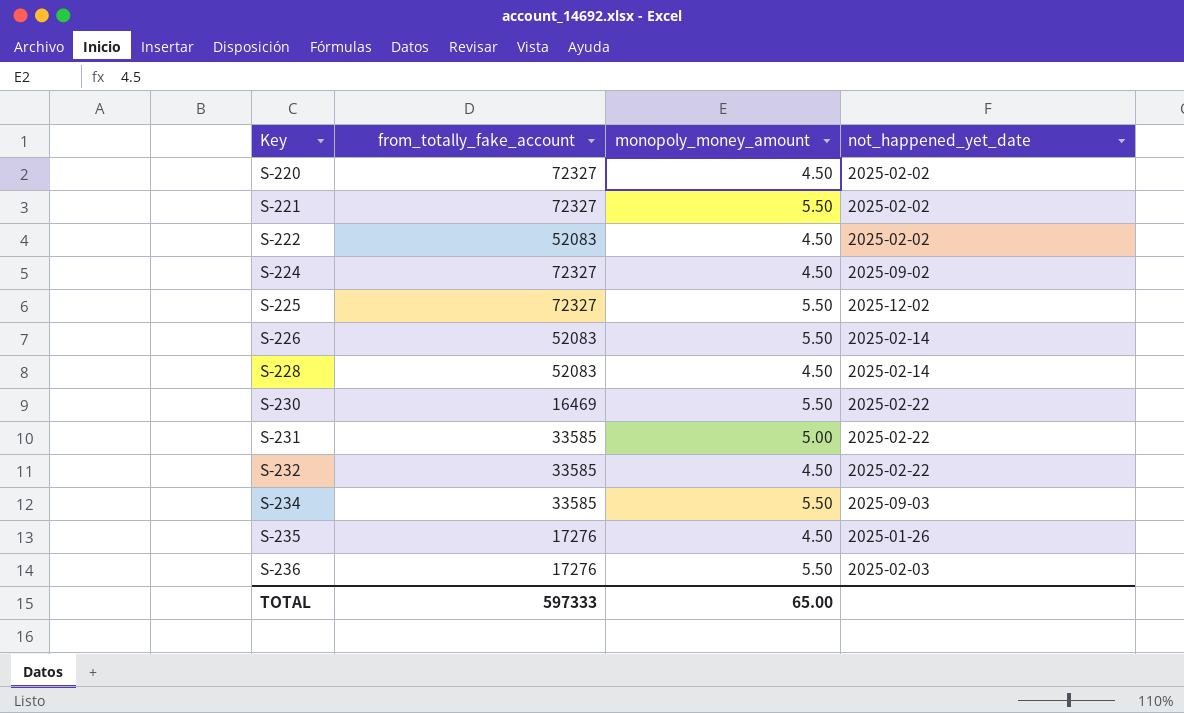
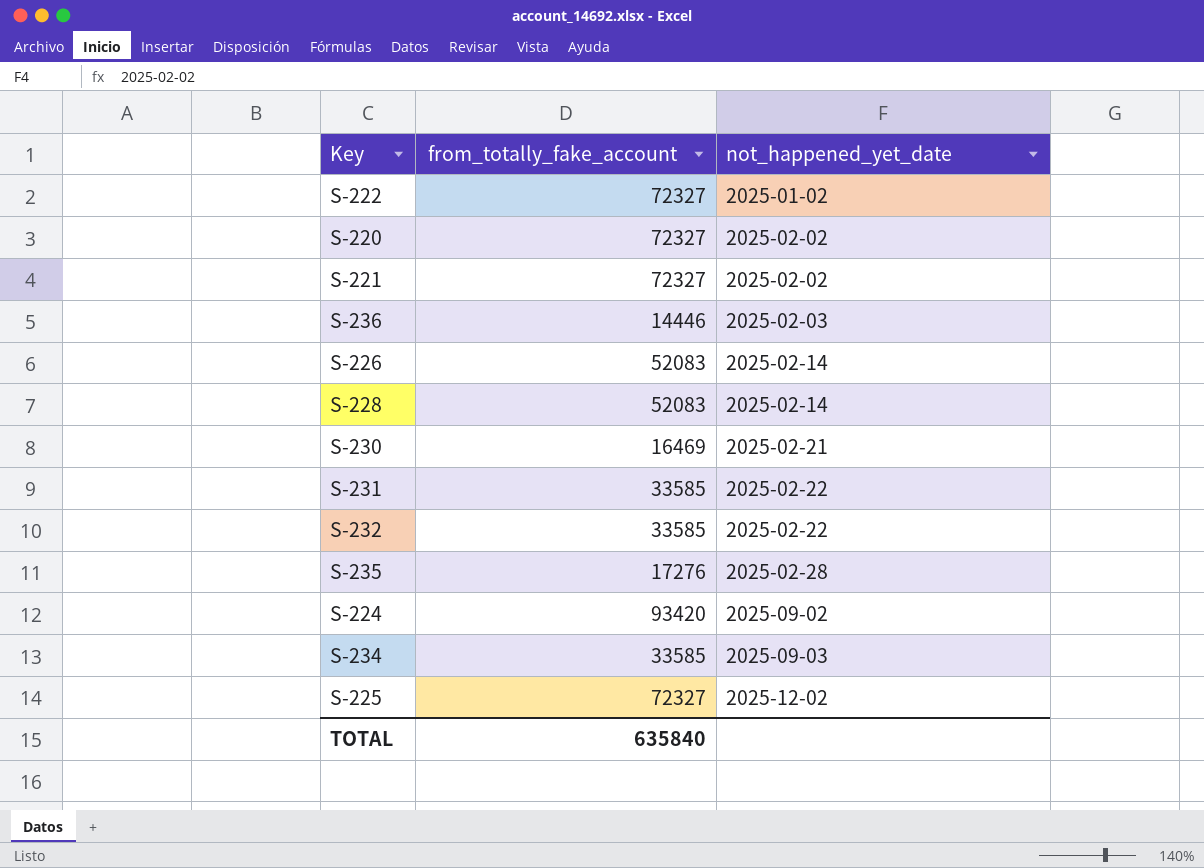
row order: Key ascending -> not_happened_yet_date ascending
column monopoly_money_amount | position: 3 -> none
S-222 | from_totally_fake_account: 52083 -> 72327
S-222 | not_happened_yet_date: 2025-02-02 -> 2025-01-02
S-236 | from_totally_fake_account: 17276 -> 14446
S-230 | not_happened_yet_date: 2025-02-22 -> 2025-02-21
S-235 | not_happened_yet_date: 2025-01-26 -> 2025-02-28
S-224 | from_totally_fake_account: 72327 -> 93420
TOTAL | from_totally_fake_account: 597333 -> 635840

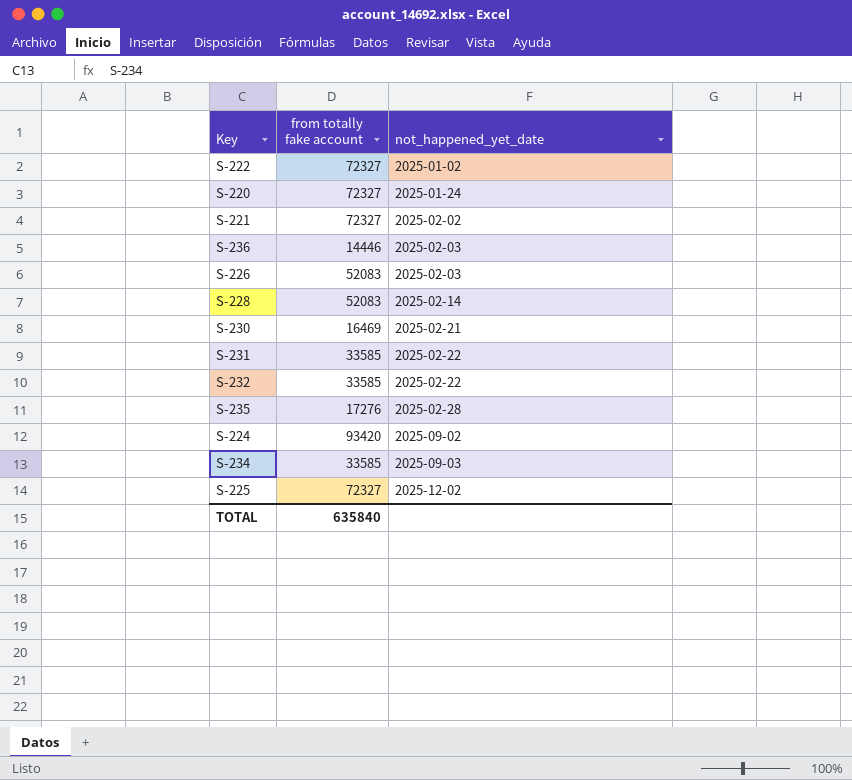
column name: from_totally_fake_account -> from totally fake account
S-220 | not_happened_yet_date: 2025-02-02 -> 2025-01-24
S-226 | not_happened_yet_date: 2025-02-14 -> 2025-02-03

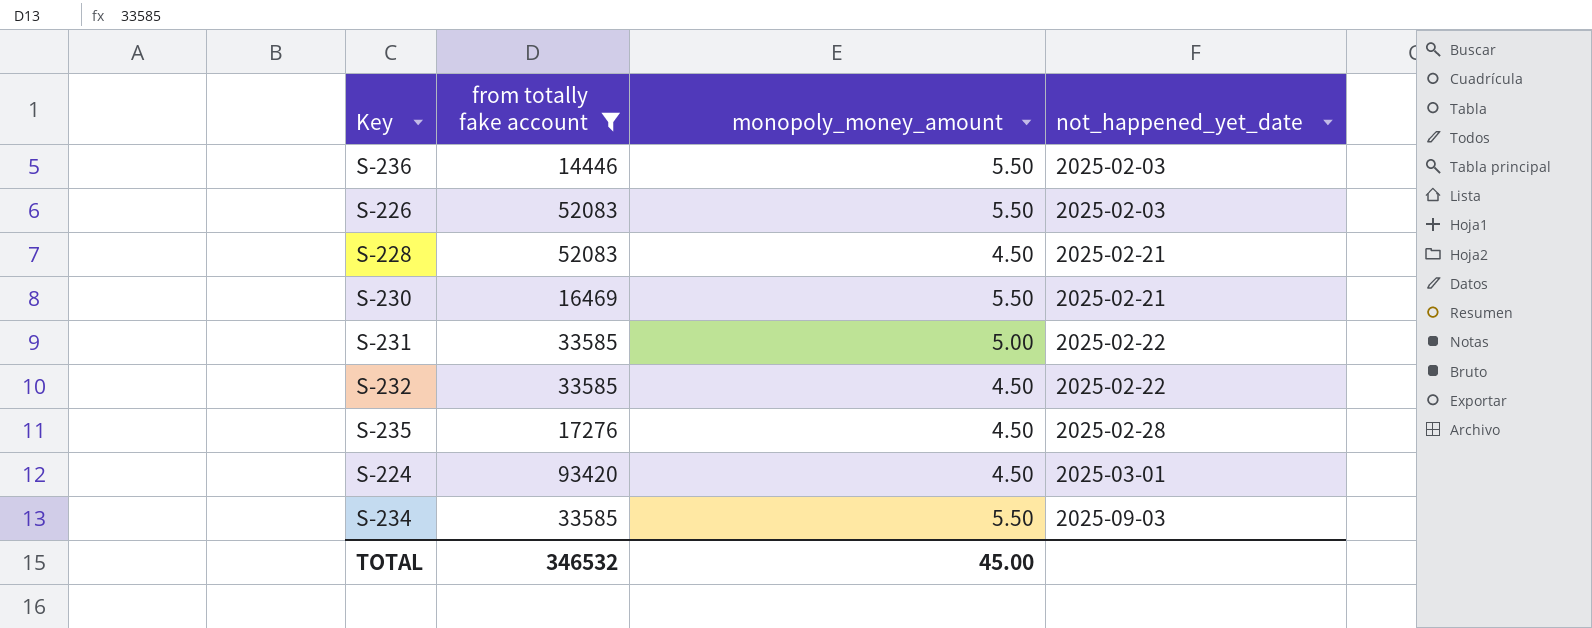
filter: none -> from totally fake account != 72327
column monopoly_money_amount | position: none -> 3
S-228 | not_happened_yet_date: 2025-02-14 -> 2025-02-21
S-224 | not_happened_yet_date: 2025-09-02 -> 2025-03-01
TOTAL | from totally fake account: 635840 -> 346532

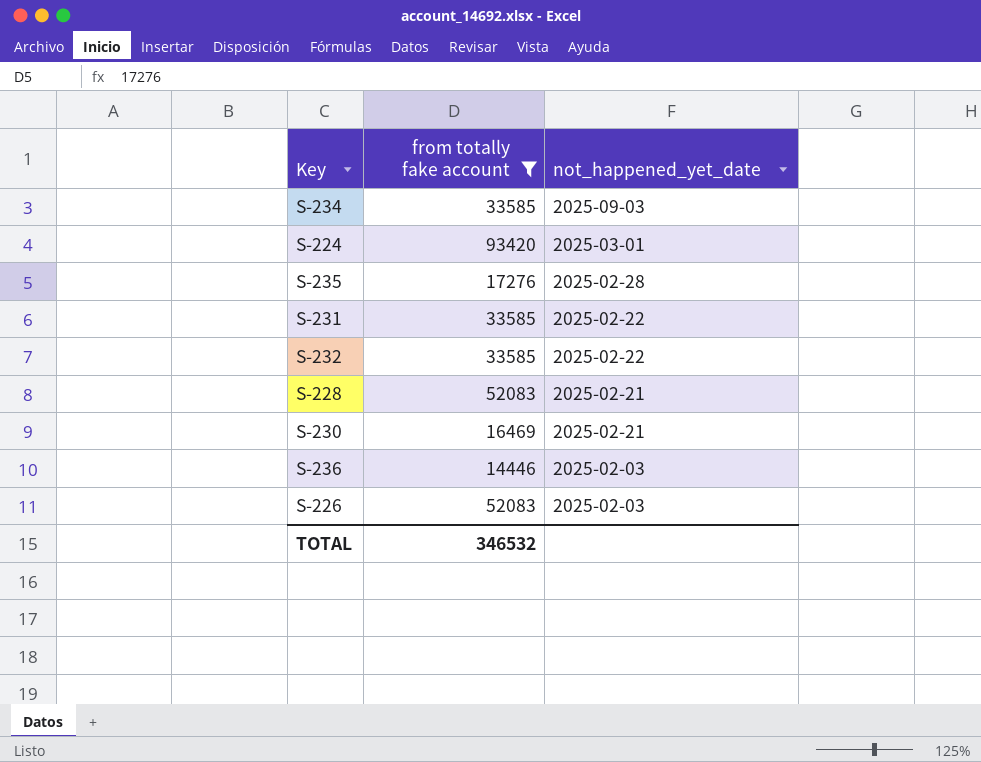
row order: not_happened_yet_date ascending -> not_happened_yet_date descending
column monopoly_money_amount | position: 3 -> none

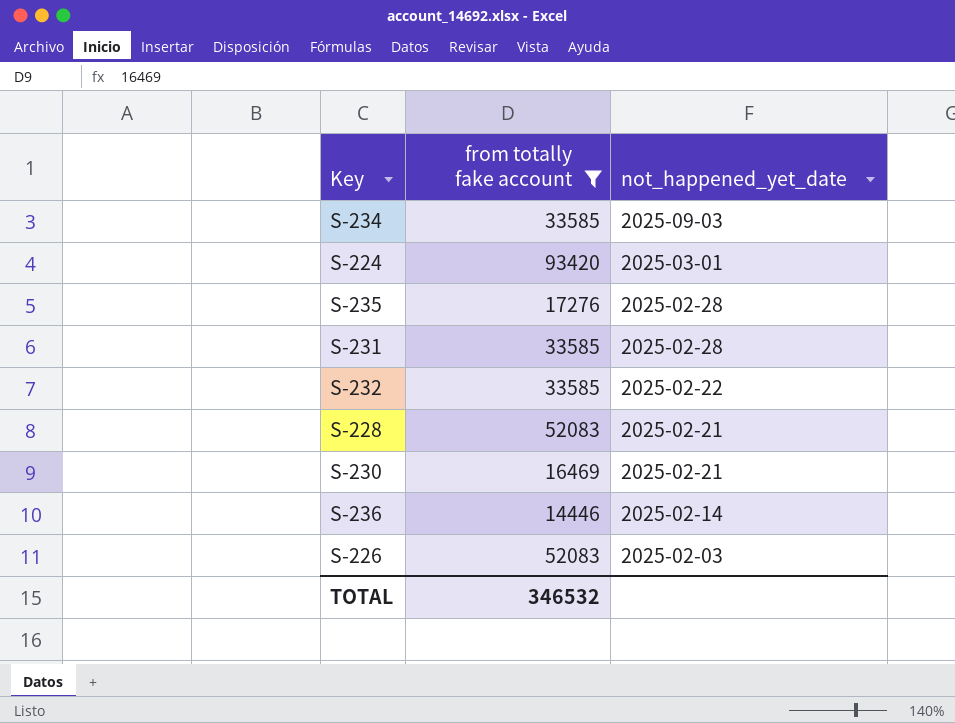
S-231 | not_happened_yet_date: 2025-02-22 -> 2025-02-28
S-236 | not_happened_yet_date: 2025-02-03 -> 2025-02-14

